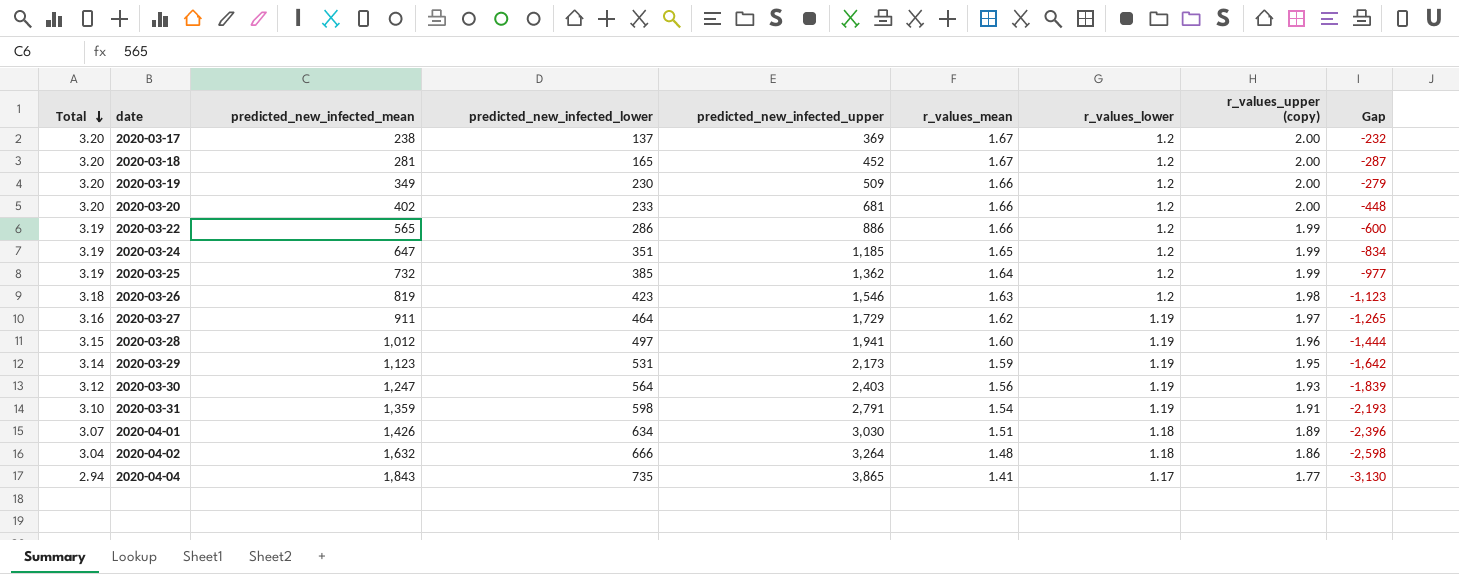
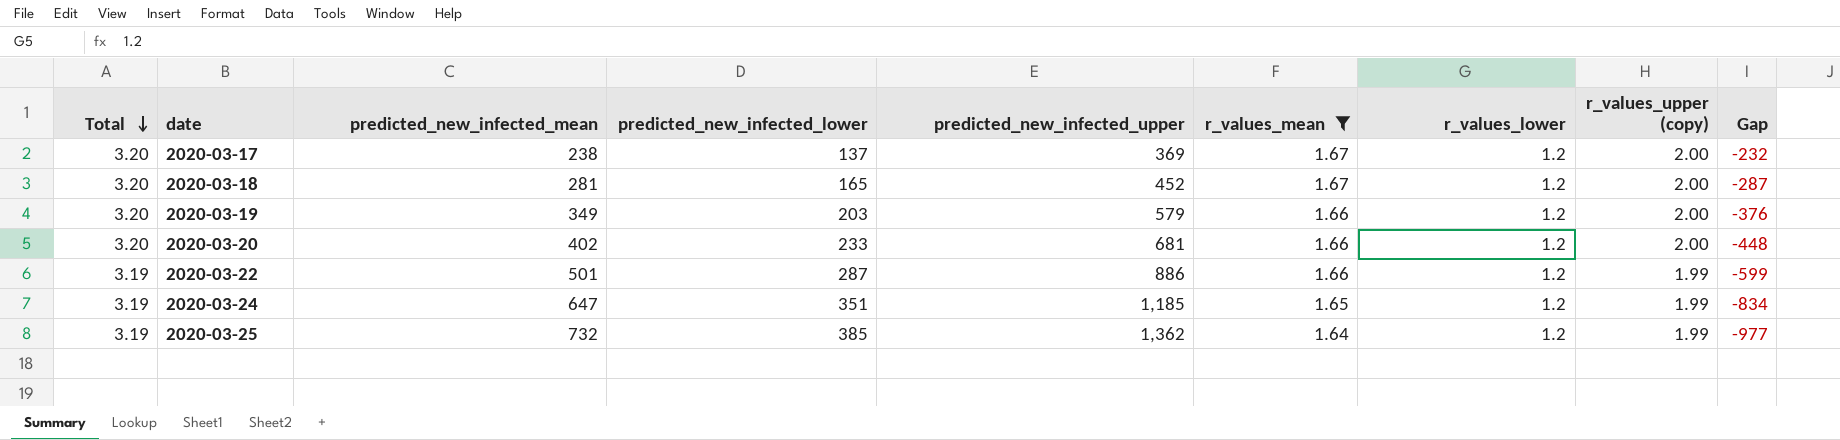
filter: none -> r_values_mean >= 1.64
2020-03-19 | predicted_new_infected_lower: 230 -> 203
2020-03-19 | predicted_new_infected_upper: 509 -> 579
2020-03-19 | Gap: -279 -> -376
2020-03-22 | predicted_new_infected_mean: 565 -> 501
2020-03-22 | predicted_new_infected_lower: 286 -> 287
2020-03-22 | Gap: -600 -> -599

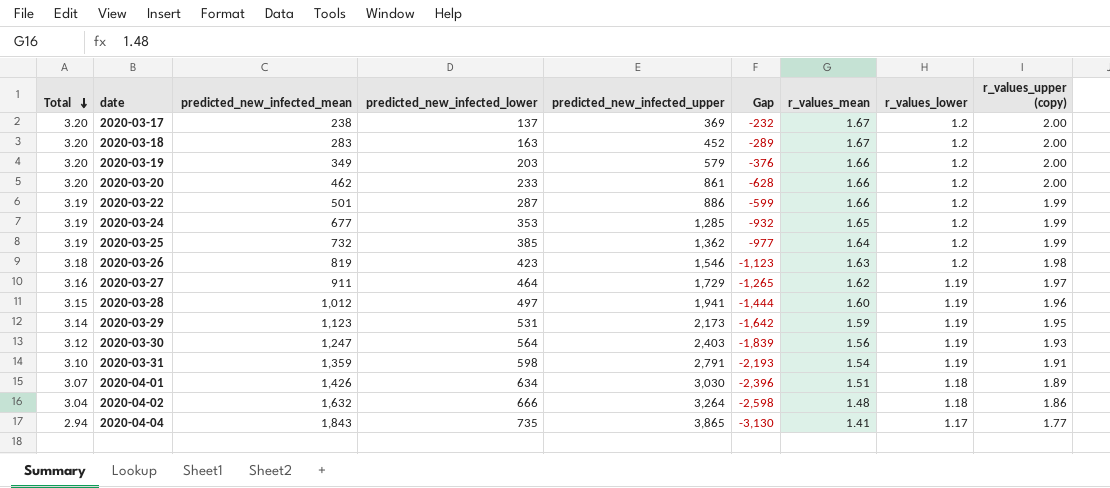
filter: r_values_mean >= 1.64 -> none
column Gap | position: 9 -> 6
2020-03-18 | predicted_new_infected_mean: 281 -> 283
2020-03-18 | predicted_new_infected_lower: 165 -> 163
2020-03-18 | Gap: -287 -> -289
2020-03-20 | predicted_new_infected_mean: 402 -> 462
2020-03-20 | predicted_new_infected_upper: 681 -> 861
2020-03-20 | Gap: -448 -> -628
2020-03-24 | predicted_new_infected_mean: 647 -> 677
2020-03-24 | predicted_new_infected_lower: 351 -> 353
2020-03-24 | predicted_new_infected_upper: 1,185 -> 1,285
2020-03-24 | Gap: -834 -> -932

